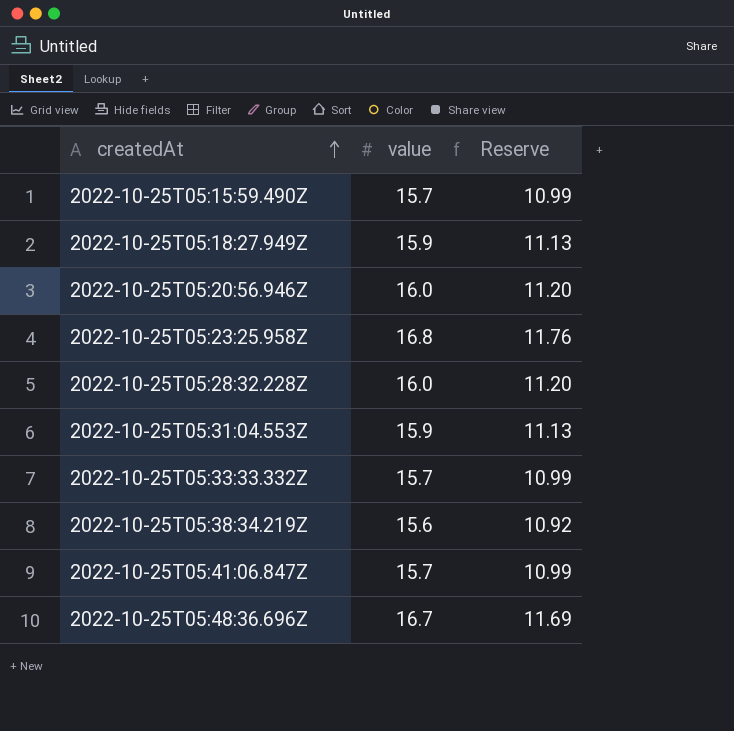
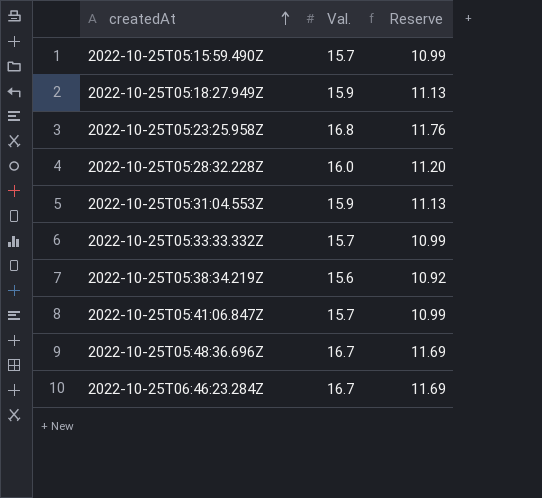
column name: value -> Val.
row 2022-10-25T05:20:56.946Z: 16.0 | 11.20 -> none
row 2022-10-25T06:46:23.284Z: none -> 16.7 | 11.69

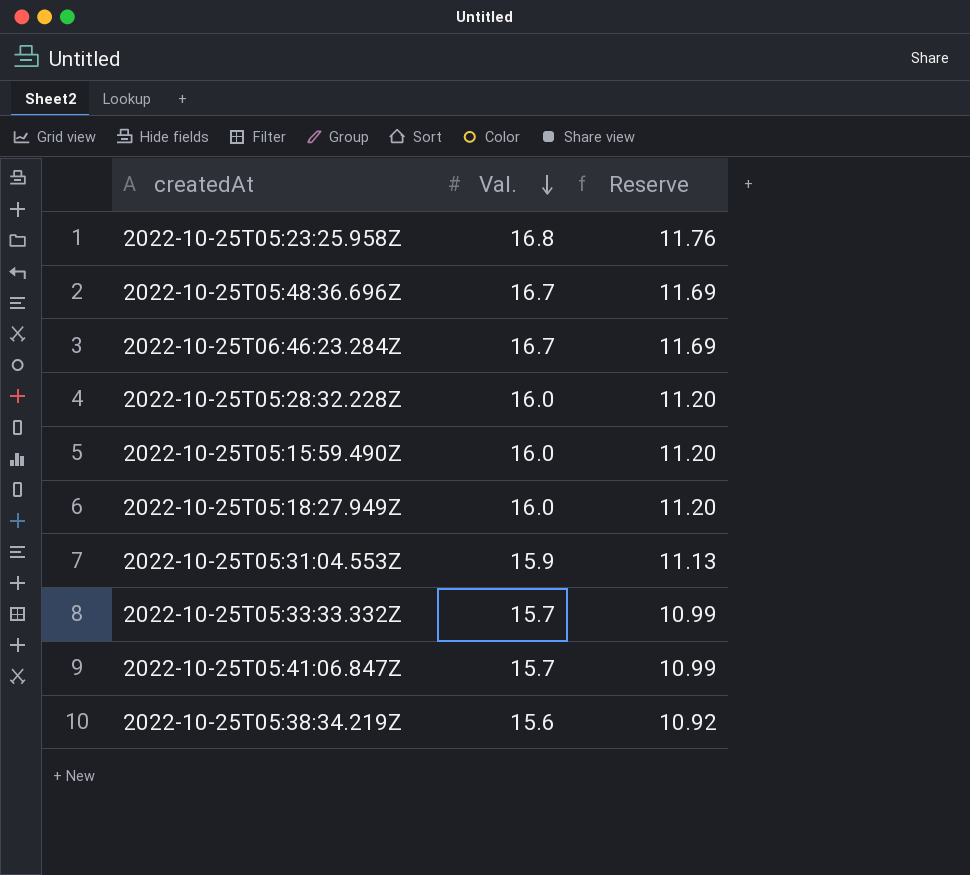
row order: createdAt ascending -> Val. descending
2022-10-25T05:15:59.490Z | Val.: 15.7 -> 16.0
2022-10-25T05:15:59.490Z | Reserve: 10.99 -> 11.20
2022-10-25T05:18:27.949Z | Val.: 15.9 -> 16.0
2022-10-25T05:18:27.949Z | Reserve: 11.13 -> 11.20

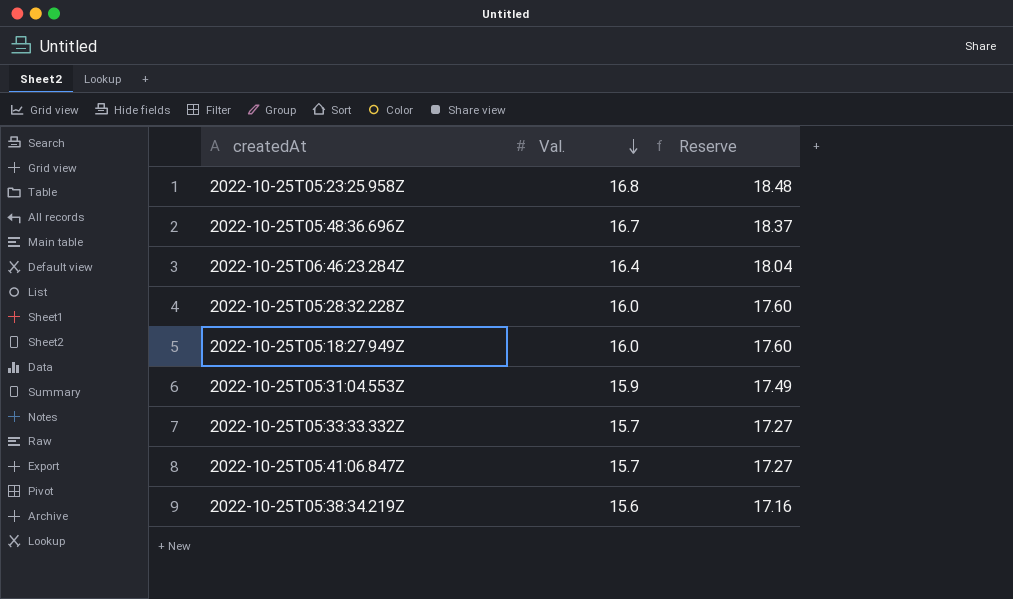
column Reserve | formula: [Val.] * 0.7 -> [Val.] * 1.1
row 2022-10-25T05:15:59.490Z: 16.0 | 11.20 -> none
2022-10-25T06:46:23.284Z | Val.: 16.7 -> 16.4

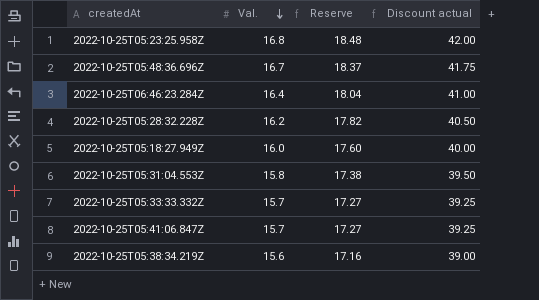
column Discount actual | formula: none -> [Val.] * 2.5
2022-10-25T05:28:32.228Z | Val.: 16.0 -> 16.2
2022-10-25T05:28:32.228Z | Reserve: 17.60 -> 17.82
2022-10-25T05:31:04.553Z | Val.: 15.9 -> 15.8
2022-10-25T05:31:04.553Z | Reserve: 17.49 -> 17.38

